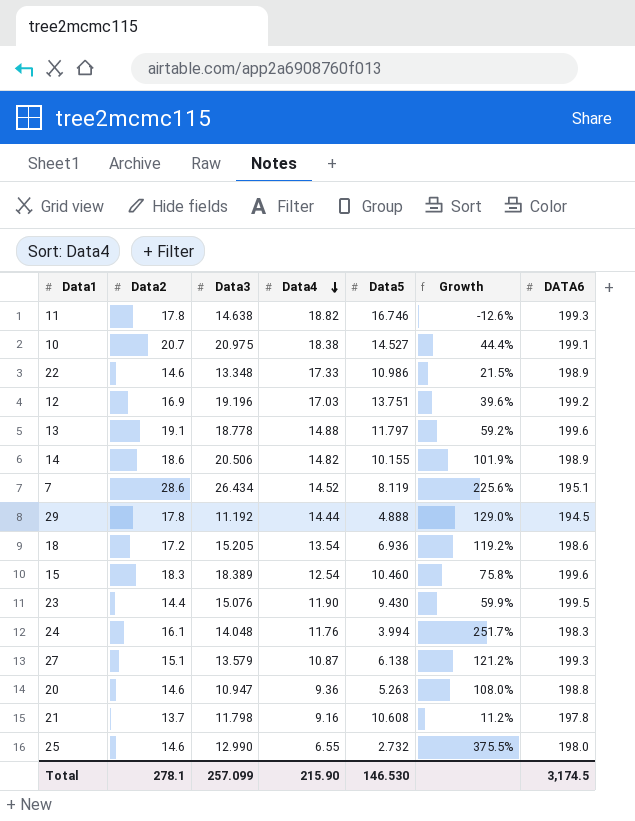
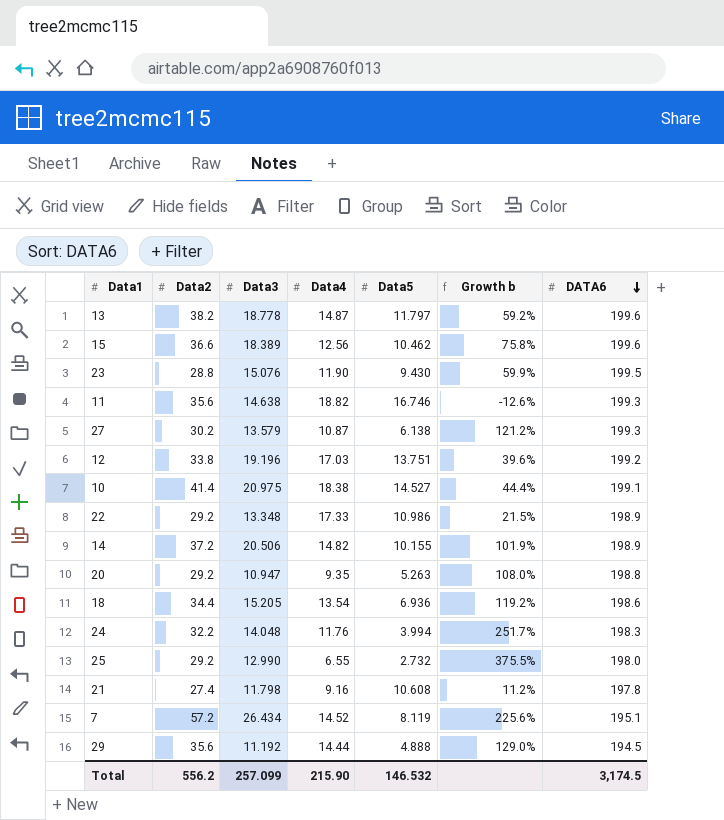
row order: Data4 descending -> DATA6 descending
column name: Growth -> Growth b
13 | Data2: 19.1 -> 38.2
13 | Data4: 14.88 -> 14.87
15 | Data2: 18.3 -> 36.6
15 | Data4: 12.54 -> 12.56
15 | Data5: 10.460 -> 10.462
23 | Data2: 14.4 -> 28.8
11 | Data2: 17.8 -> 35.6
27 | Data2: 15.1 -> 30.2
12 | Data2: 16.9 -> 33.8
10 | Data2: 20.7 -> 41.4
22 | Data2: 14.6 -> 29.2
14 | Data2: 18.6 -> 37.2
20 | Data2: 14.6 -> 29.2
20 | Data4: 9.36 -> 9.35
18 | Data2: 17.2 -> 34.4
24 | Data2: 16.1 -> 32.2
25 | Data2: 14.6 -> 29.2
21 | Data2: 13.7 -> 27.4
7 | Data2: 28.6 -> 57.2
29 | Data2: 17.8 -> 35.6
Total | Data2: 278.1 -> 556.2
Total | Data5: 146.530 -> 146.532

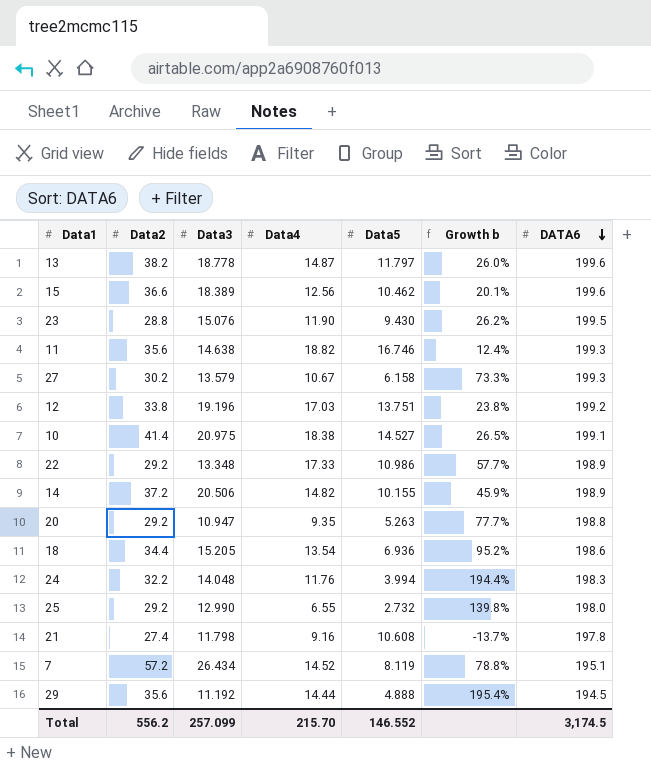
column Growth b | formula: ([Data3] - [Data5]) / [Data5] -> ([Data4] - [Data5]) / [Data5]
27 | Data4: 10.87 -> 10.67
27 | Data5: 6.138 -> 6.158
Total | Data4: 215.90 -> 215.70
Total | Data5: 146.532 -> 146.552

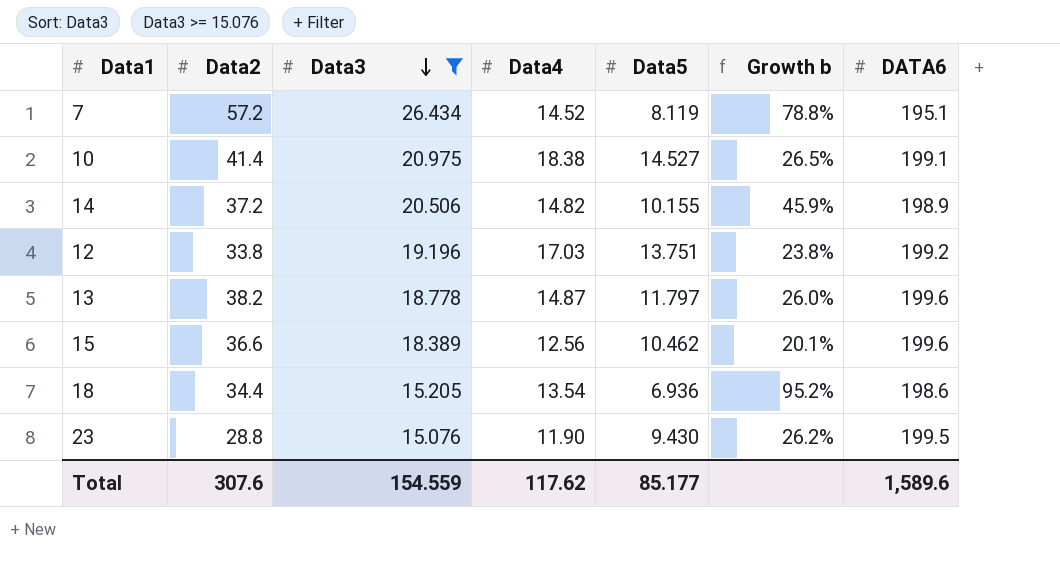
filter: none -> Data3 >= 15.076
row order: DATA6 descending -> Data3 descending
Total | Data2: 556.2 -> 307.6
Total | Data3: 257.099 -> 154.559
Total | Data4: 215.70 -> 117.62
Total | Data5: 146.552 -> 85.177
Total | DATA6: 3,174.5 -> 1,589.6

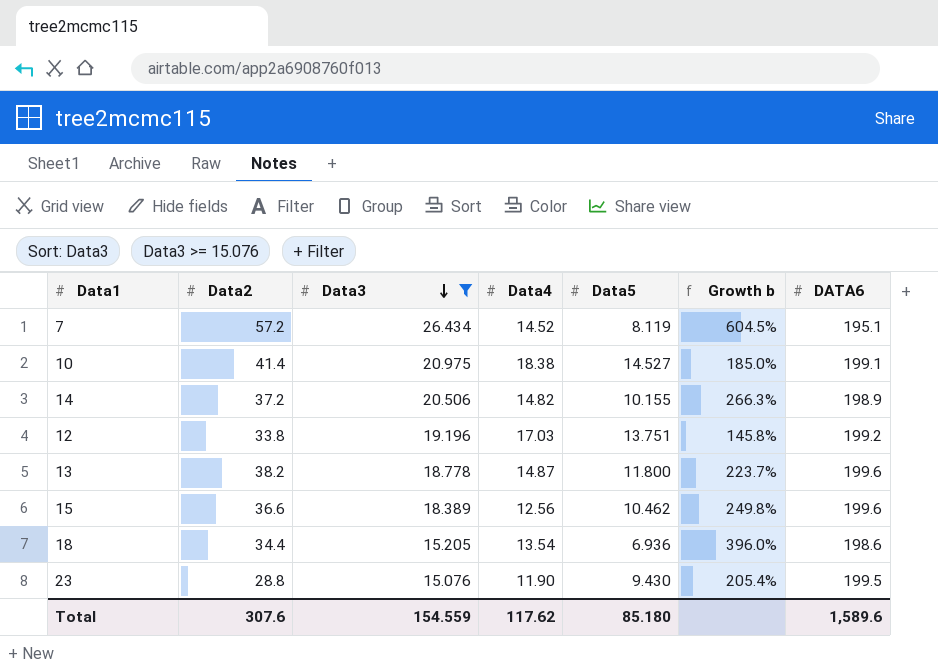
column Growth b | formula: ([Data4] - [Data5]) / [Data5] -> ([Data2] - [Data5]) / [Data5]
13 | Data5: 11.797 -> 11.800
Total | Data5: 85.177 -> 85.180

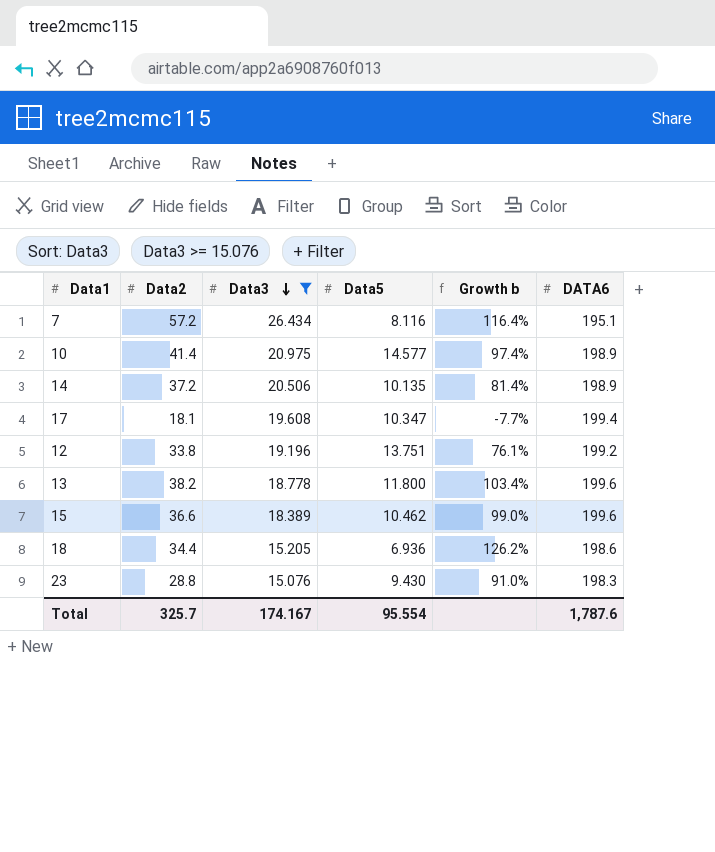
column Data4 | position: 4 -> none
column Growth b | formula: ([Data2] - [Data5]) / [Data5] -> ([Data2] - [Data3]) / [Data3]
7 | Data5: 8.119 -> 8.116
10 | Data5: 14.527 -> 14.577
10 | DATA6: 199.1 -> 198.9
14 | Data5: 10.155 -> 10.135
row 17: none -> 18.1 | 19.608 | 10.347 | -7.7% | 199.4
23 | DATA6: 199.5 -> 198.3
Total | Data2: 307.6 -> 325.7
Total | Data3: 154.559 -> 174.167
Total | Data5: 85.180 -> 95.554
Total | DATA6: 1,589.6 -> 1,787.6

